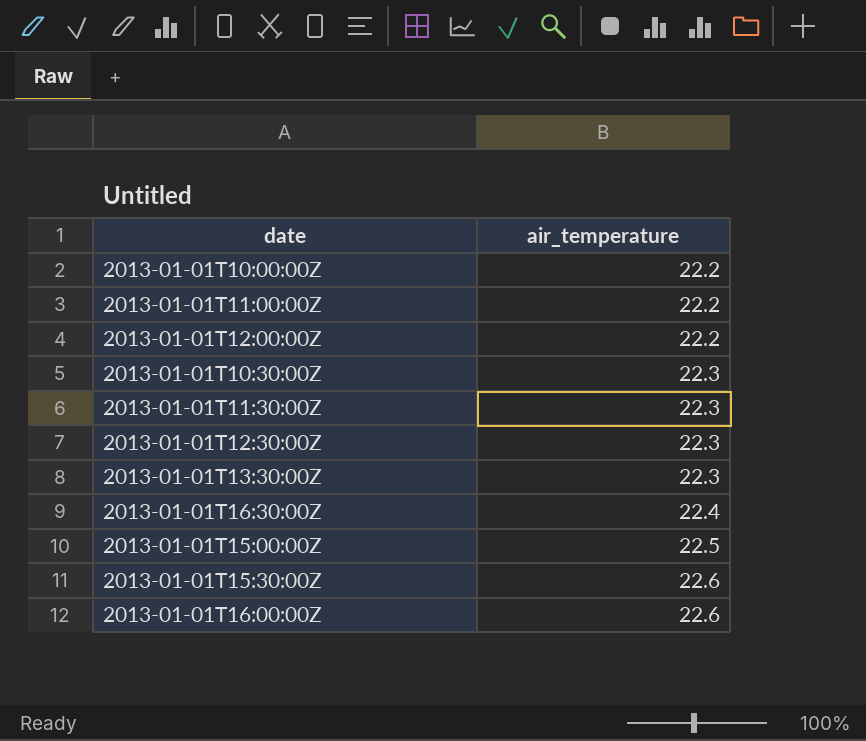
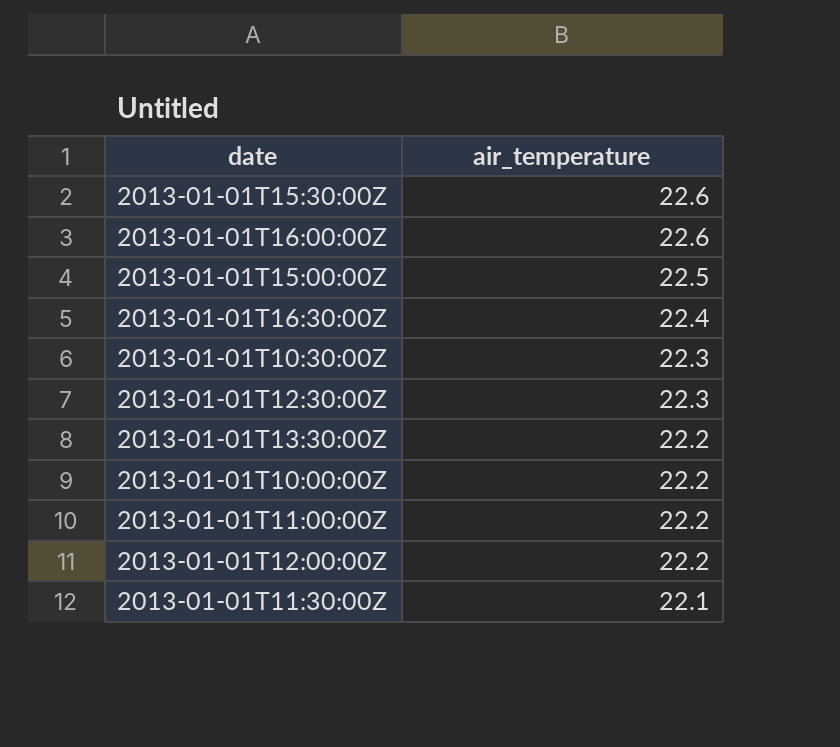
row order: air_temperature ascending -> air_temperature descending
2013-01-01T13:30:00Z | air_temperature: 22.3 -> 22.2
2013-01-01T11:30:00Z | air_temperature: 22.3 -> 22.1

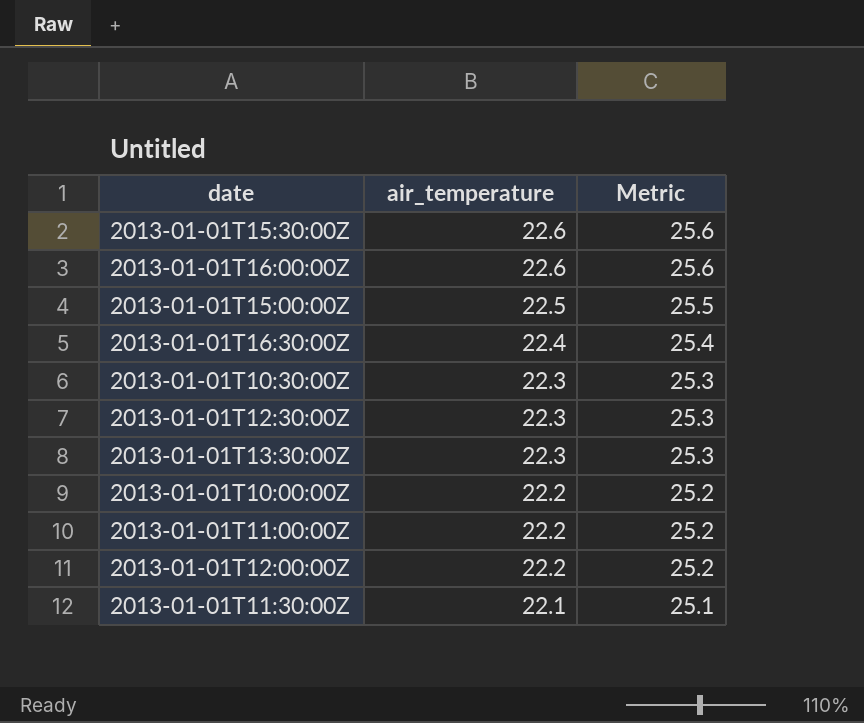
column Metric | formula: none -> [air_temperature] + 3
2013-01-01T13:30:00Z | air_temperature: 22.2 -> 22.3

